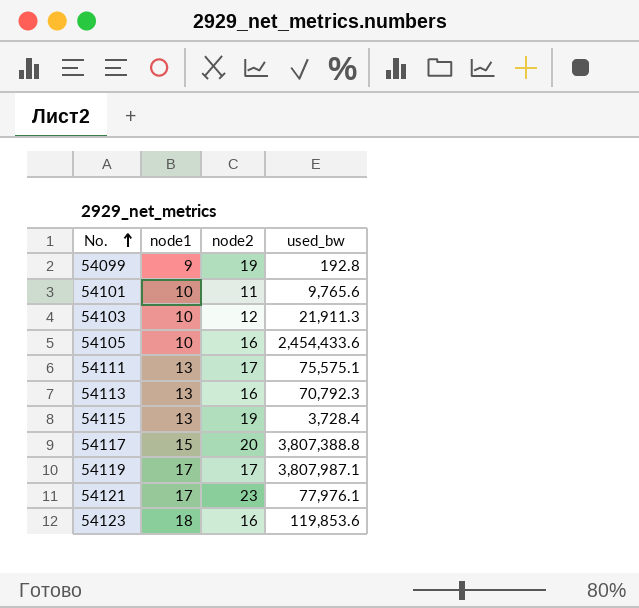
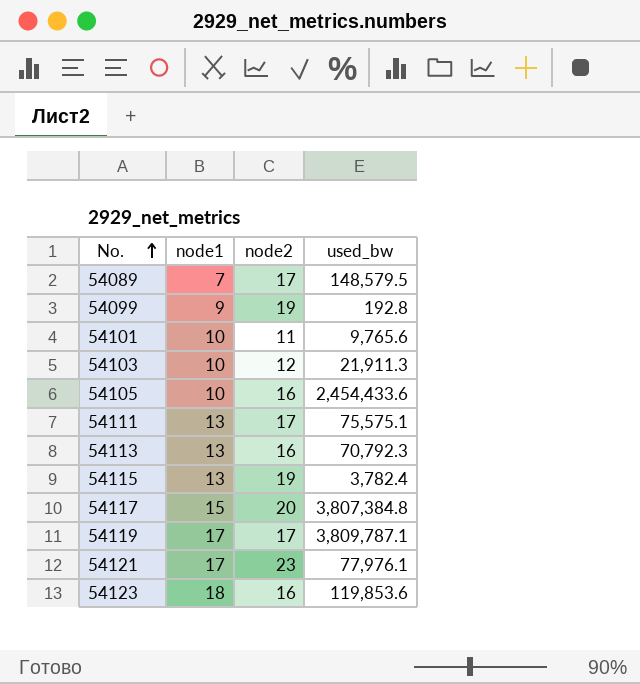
row 54089: none -> 7 | 17 | 148,579.5
54115 | used_bw: 3,728.4 -> 3,782.4
54117 | used_bw: 3,807,388.8 -> 3,807,384.8
54119 | used_bw: 3,807,987.1 -> 3,809,787.1

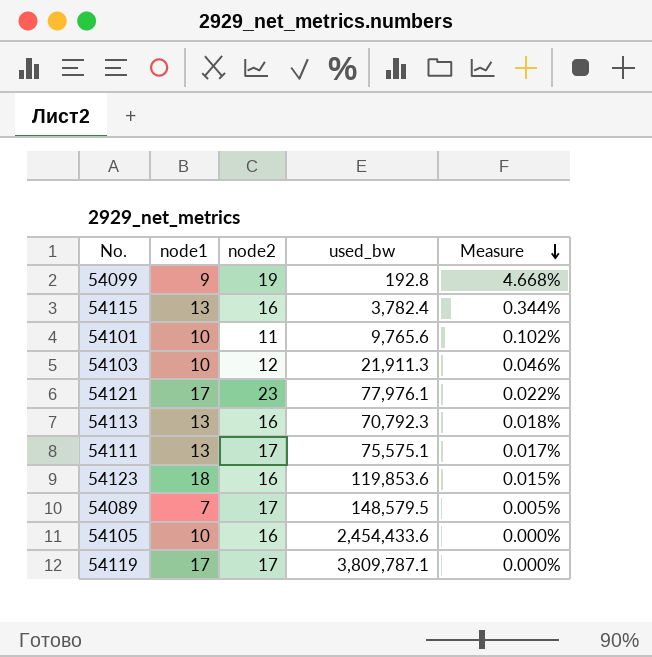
row order: No. ascending -> Measure descending
column Measure | formula: none -> [node1] / [used_bw]
row 54117: 15 | 20 | 3,807,384.8 -> none
54115 | node2: 19 -> 16

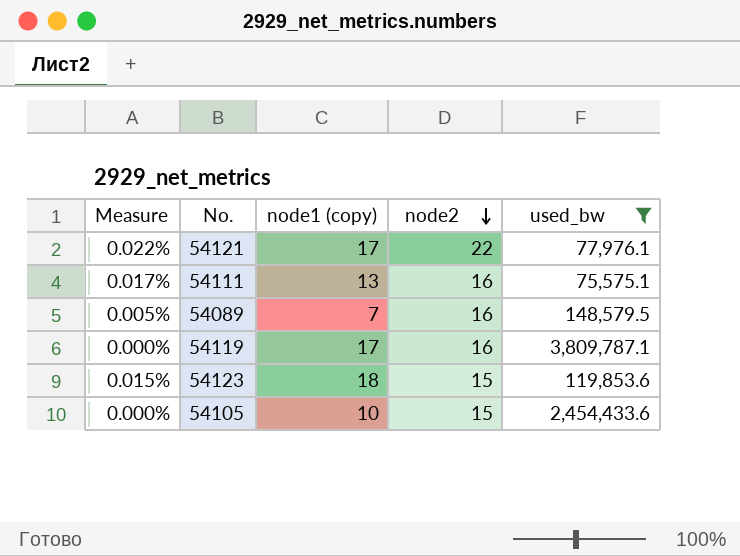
filter: none -> used_bw >= 75,575.1
row order: Measure descending -> node2 descending
column Measure | position: 5 -> 1
column name: node1 -> node1 (copy)
54121 | node2: 23 -> 22
54111 | node2: 17 -> 16
54089 | node2: 17 -> 16
54119 | node2: 17 -> 16
54123 | node2: 16 -> 15
54105 | node2: 16 -> 15

